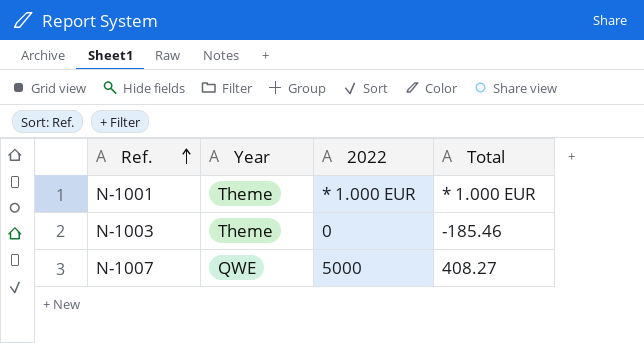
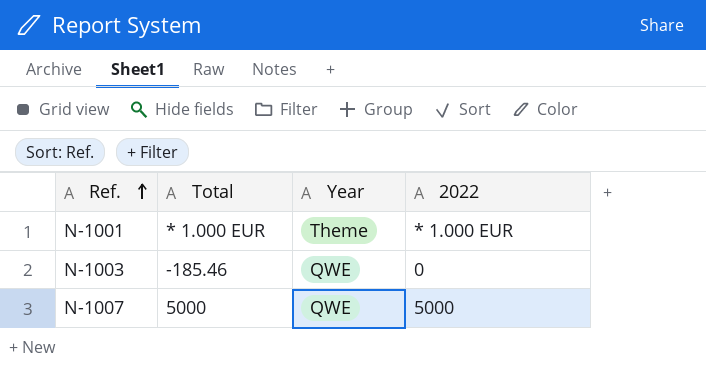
column Total | position: 4 -> 2
N-1003 | Year: Theme -> QWE
N-1007 | Total: 408.27 -> 5000

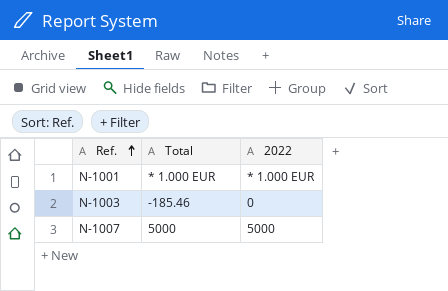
column Year | position: 3 -> none

